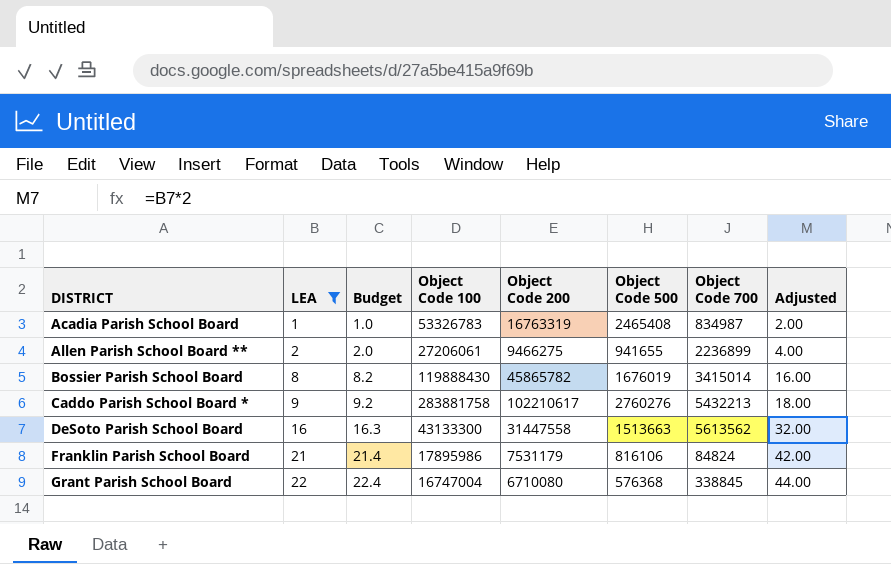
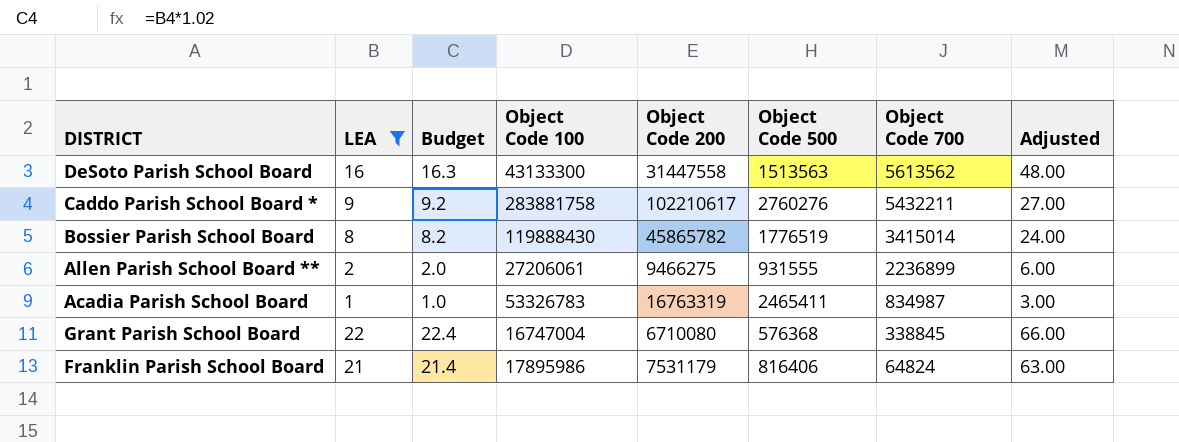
row order: DISTRICT ascending -> Object Code 700 descending
column Adjusted | formula: [LEA] * 2 -> [LEA] * 3
DeSoto Parish School Board | Object Code 500: 1513663 -> 1513563
Caddo Parish School Board * | Object Code 700: 5432213 -> 5432211
Bossier Parish School Board | Object Code 500: 1676019 -> 1776519
Allen Parish School Board ** | Object Code 500: 941655 -> 931555
Acadia Parish School Board | Object Code 500: 2465408 -> 2465411
Franklin Parish School Board | Object Code 500: 816106 -> 816406
Franklin Parish School Board | Object Code 700: 84824 -> 64824

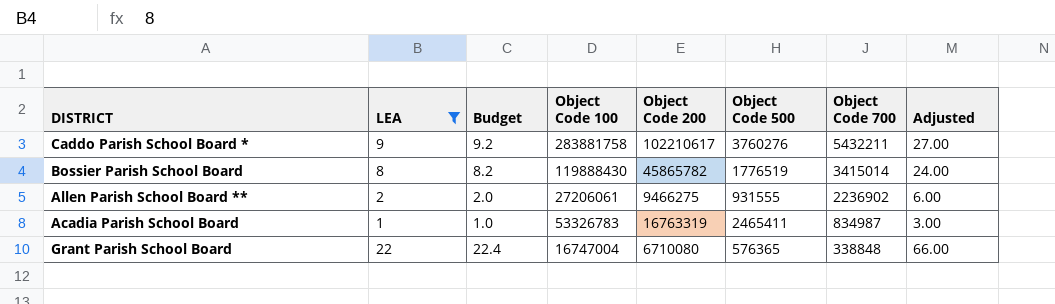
row DeSoto Parish School Board: 16 | 16.3 | 43133300 | 31447558 | 1513563 | 5613562 | 48.00 -> none
row Franklin Parish School Board: 21 | 21.4 | 17895986 | 7531179 | 816406 | 64824 | 63.00 -> none
Caddo Parish School Board * | Object Code 500: 2760276 -> 3760276
Allen Parish School Board ** | Object Code 700: 2236899 -> 2236902
Grant Parish School Board | Object Code 500: 576368 -> 576365
Grant Parish School Board | Object Code 700: 338845 -> 338848

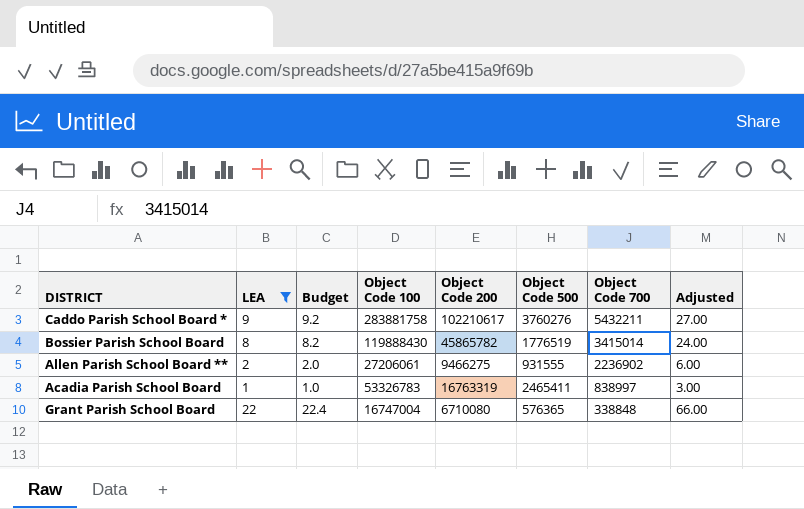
Acadia Parish School Board | Object Code 700: 834987 -> 838997

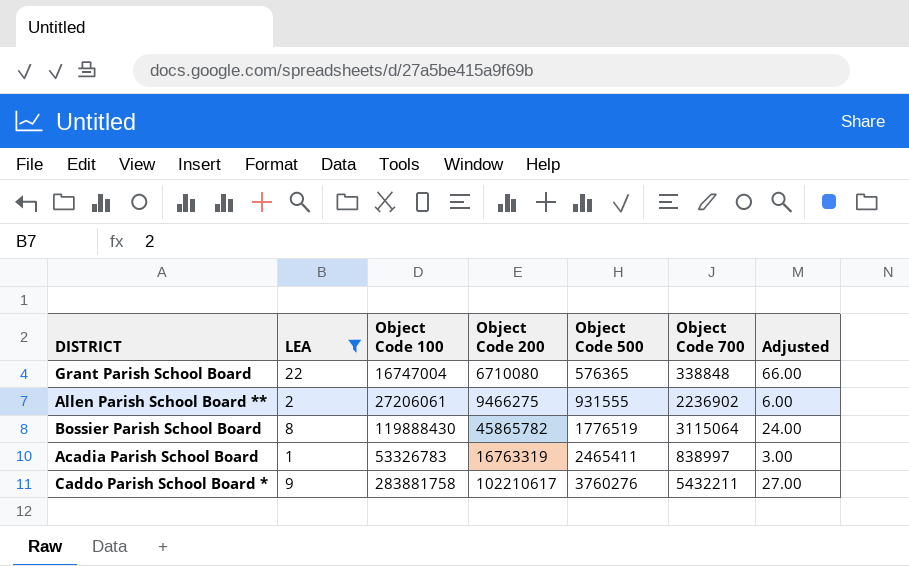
row order: Object Code 700 descending -> Object Code 500 ascending
column Budget | formula: [LEA] * 1.02 -> none
Bossier Parish School Board | Object Code 700: 3415014 -> 3115064

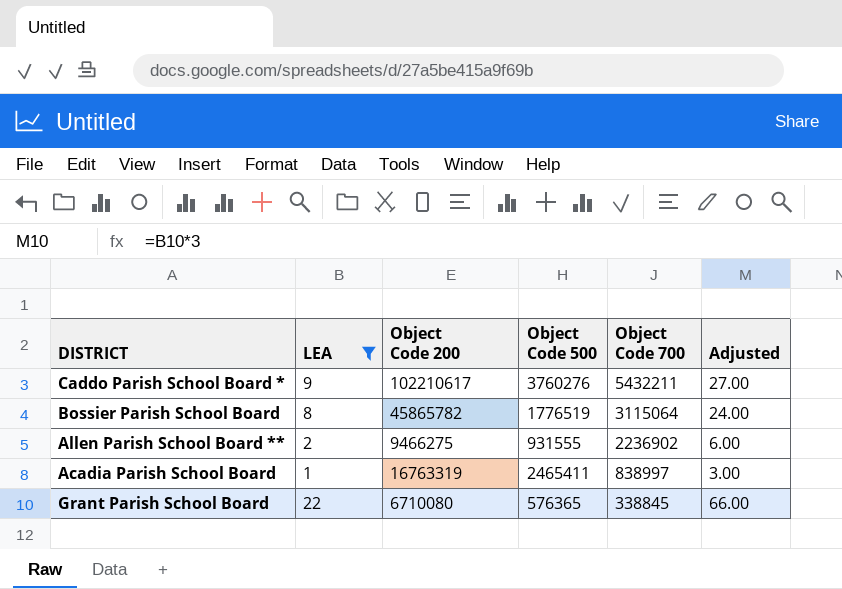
row order: Object Code 500 ascending -> Object Code 700 descending
column Object Code 100 | position: 3 -> none
Grant Parish School Board | Object Code 700: 338848 -> 338845

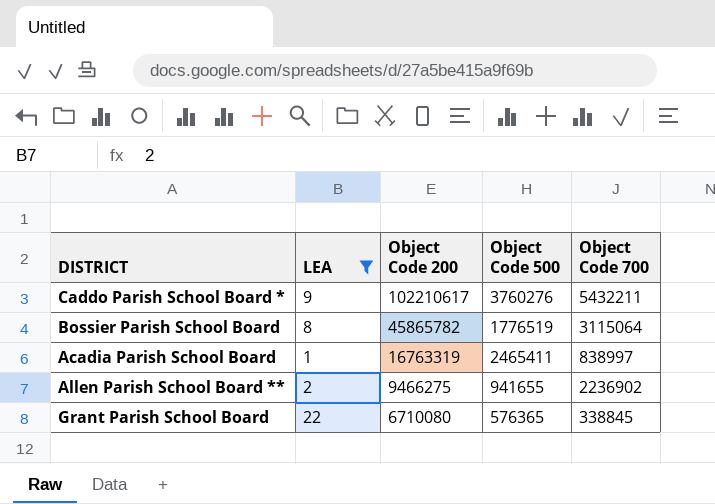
row order: Object Code 700 descending -> Object Code 200 descending
column Adjusted | formula: [LEA] * 3 -> none
Allen Parish School Board ** | Object Code 500: 931555 -> 941655

